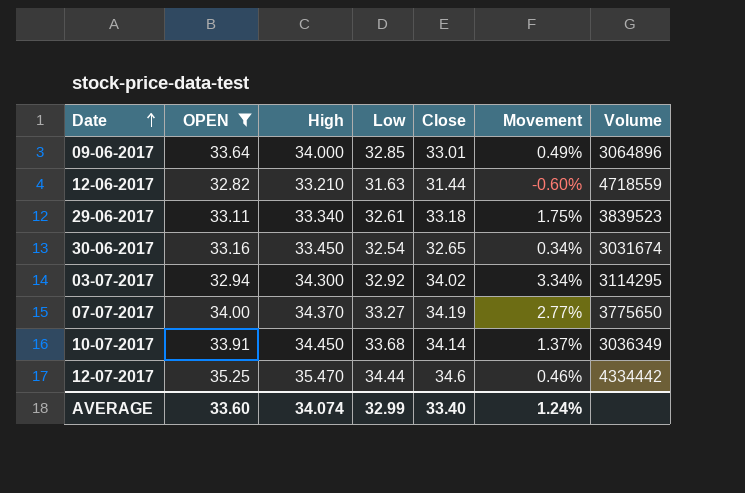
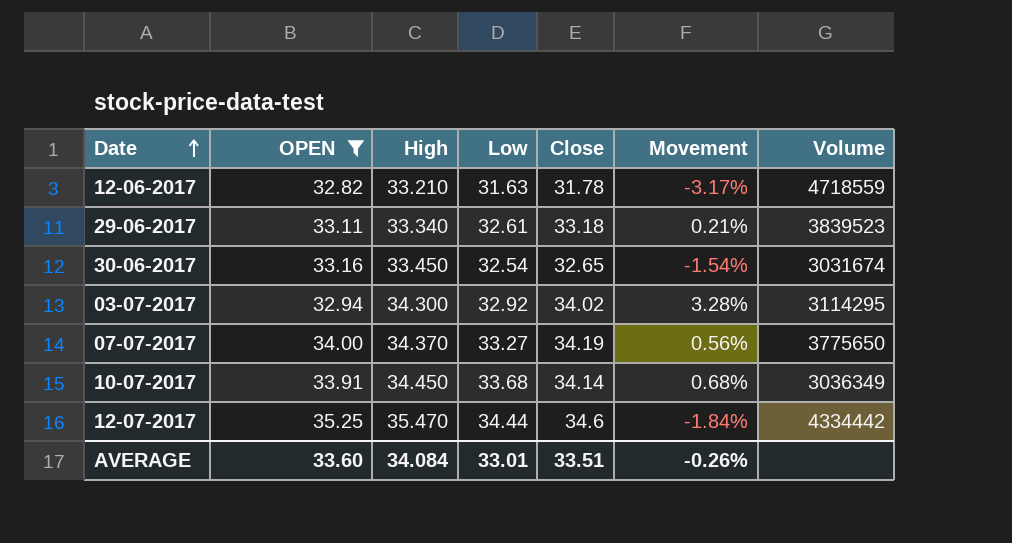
column Movement | formula: ([Close] - [Low]) / [Low] -> ([Close] - [OPEN]) / [OPEN]
row 09-06-2017: 33.64 | 34.000 | 32.85 | 33.01 | 0.49% | 3064896 -> none
12-06-2017 | Close: 31.44 -> 31.78
AVERAGE | High: 34.074 -> 34.084
AVERAGE | Low: 32.99 -> 33.01
AVERAGE | Close: 33.40 -> 33.51
AVERAGE | Movement: 1.24% -> -0.26%

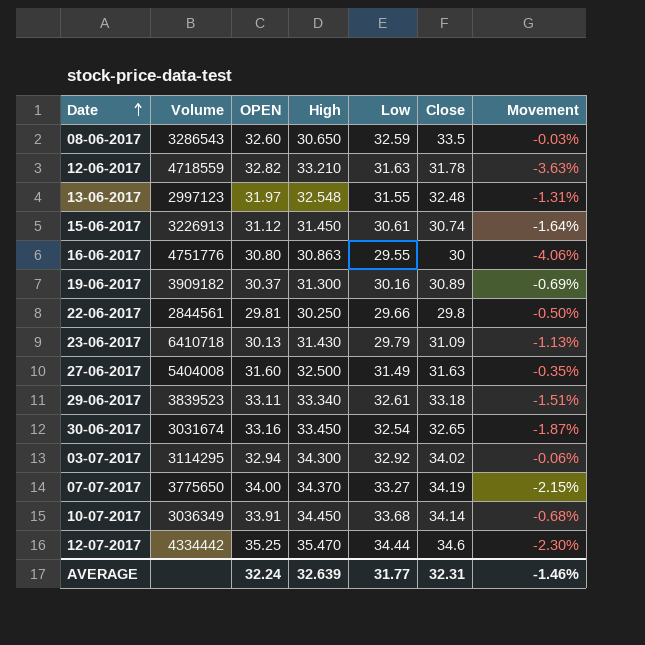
filter: OPEN >= 32.82 -> none
column Volume | position: 7 -> 2
column Movement | formula: ([Close] - [OPEN]) / [OPEN] -> ([Low] - [OPEN]) / [OPEN]
AVERAGE | OPEN: 33.60 -> 32.24
AVERAGE | High: 34.084 -> 32.639
AVERAGE | Low: 33.01 -> 31.77
AVERAGE | Close: 33.51 -> 32.31
AVERAGE | Movement: -0.26% -> -1.46%

